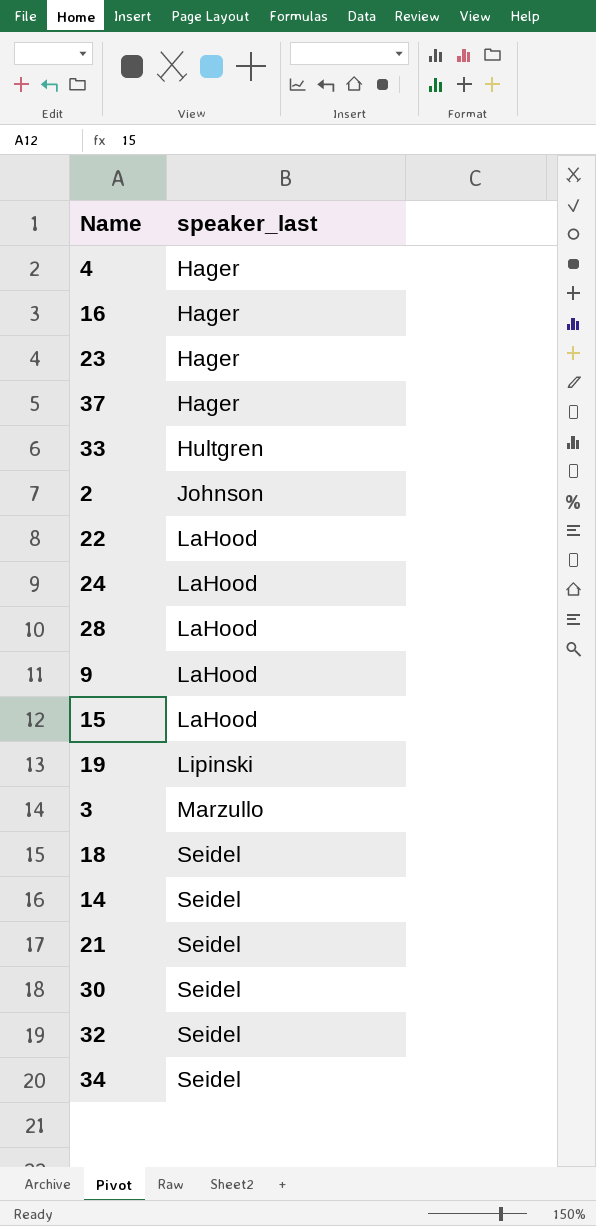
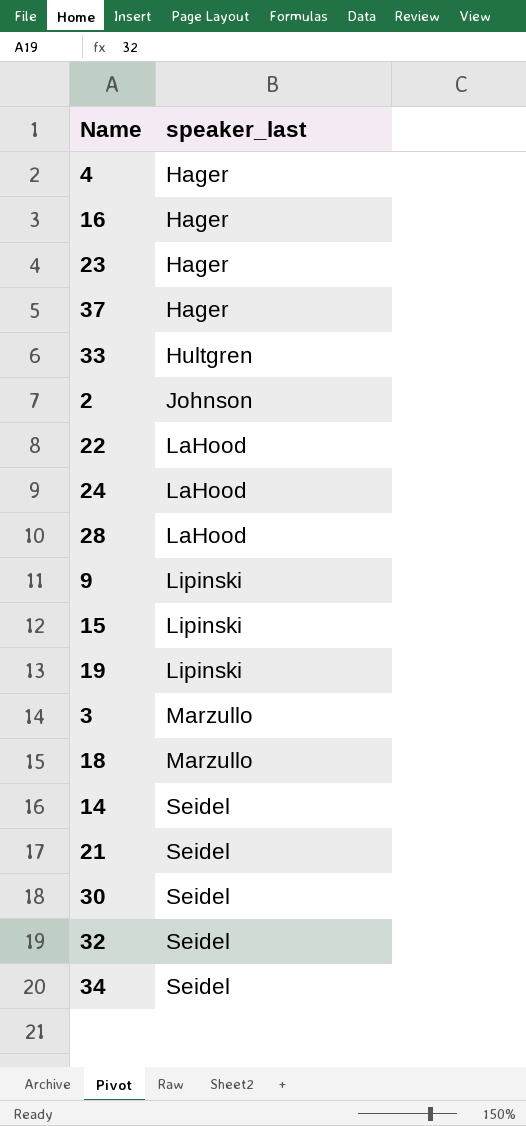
9 | speaker_last: LaHood -> Lipinski
15 | speaker_last: LaHood -> Lipinski
18 | speaker_last: Seidel -> Marzullo

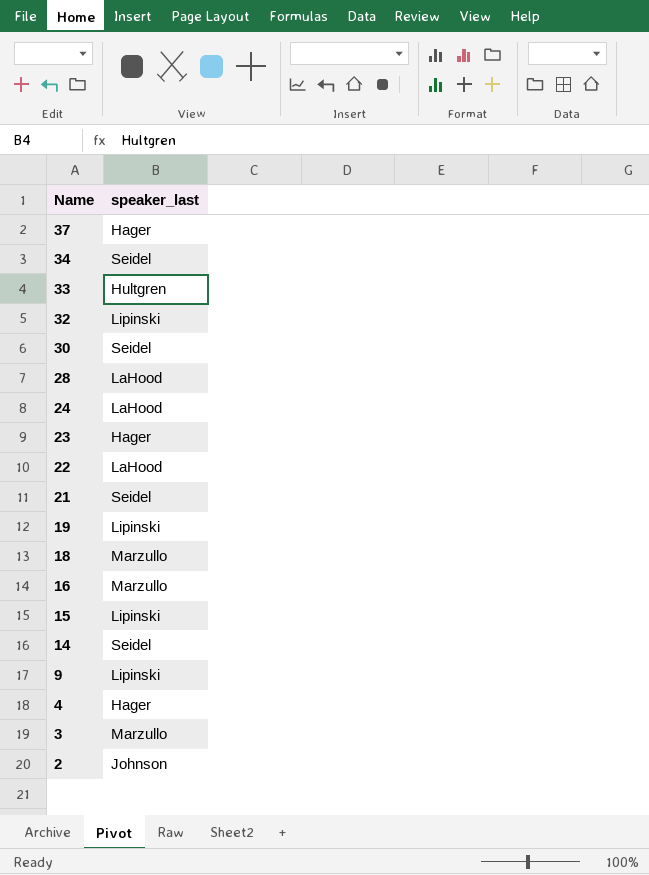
row order: speaker_last ascending -> Name descending
32 | speaker_last: Seidel -> Lipinski
16 | speaker_last: Hager -> Marzullo

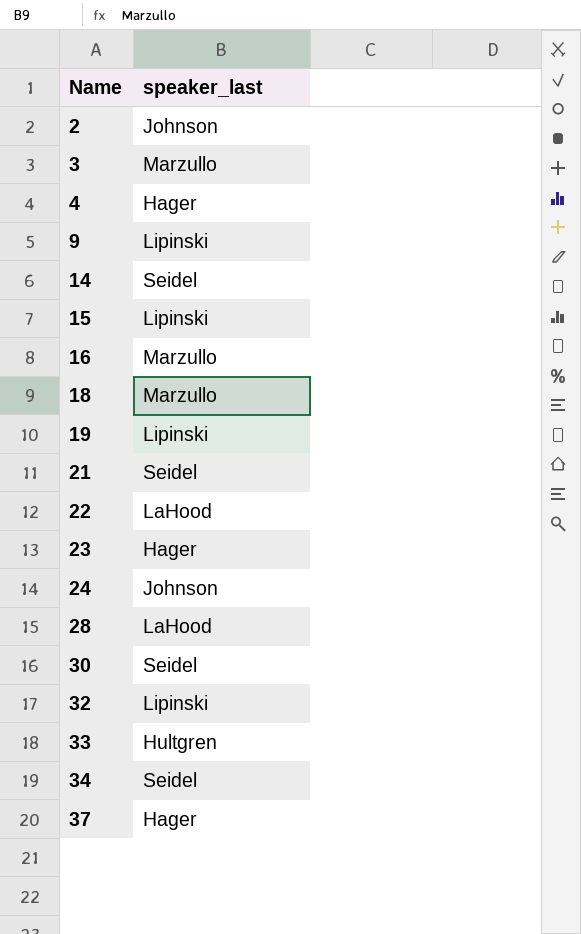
row order: Name descending -> Name ascending
24 | speaker_last: LaHood -> Johnson

